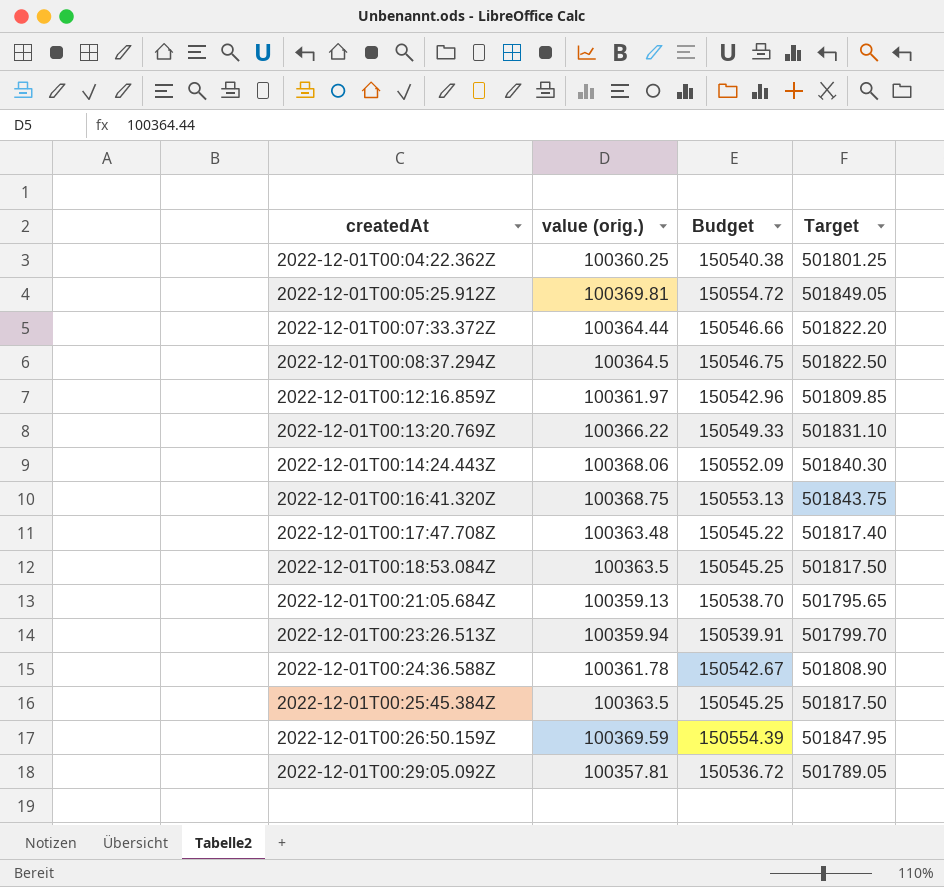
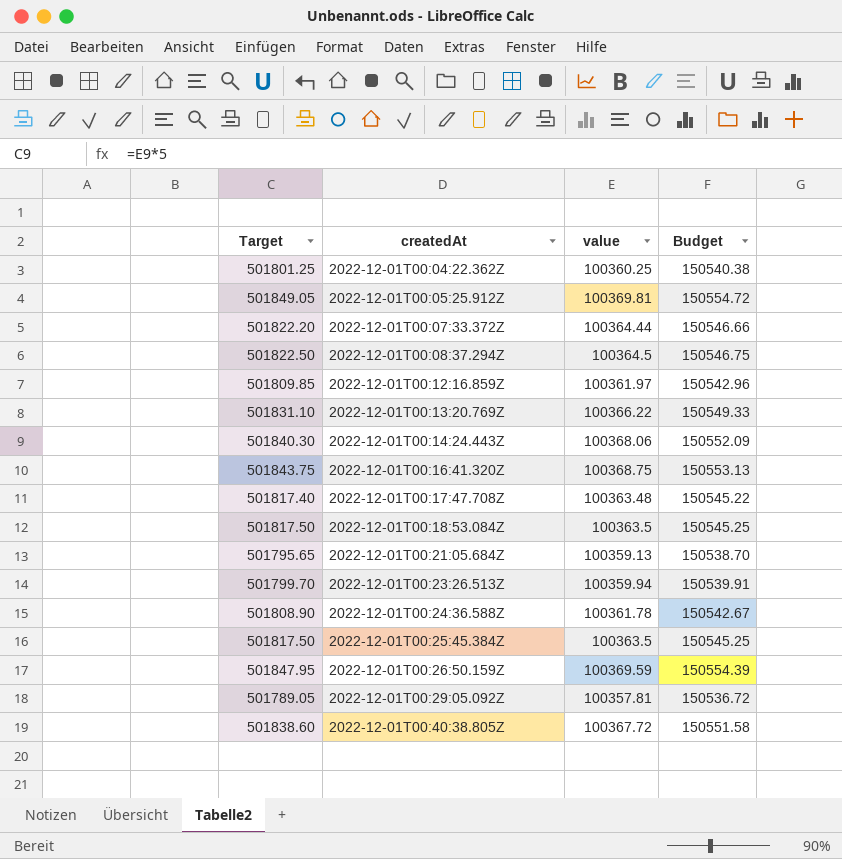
column Target | position: 4 -> 1
column name: value (orig.) -> value
row 2022-12-01T00:40:38.805Z: none -> 501838.60 | 100367.72 | 150551.58

